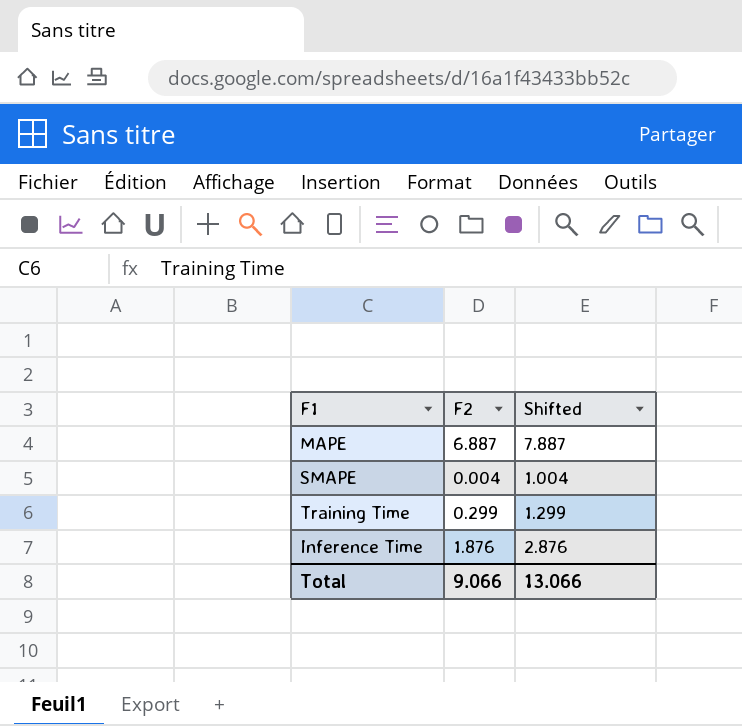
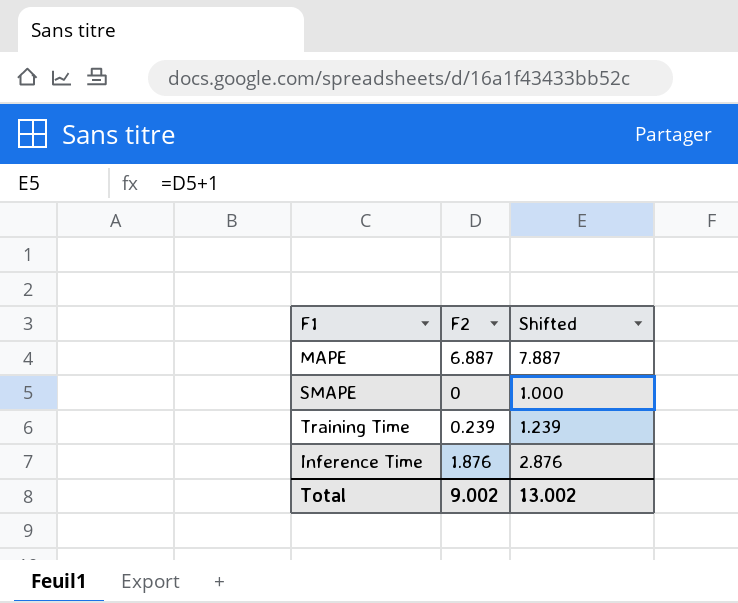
SMAPE | F2: 0.004 -> 0
SMAPE | Shifted: 1.004 -> 1.000
Training Time | F2: 0.299 -> 0.239
Training Time | Shifted: 1.299 -> 1.239
Total | F2: 9.066 -> 9.002
Total | Shifted: 13.066 -> 13.002

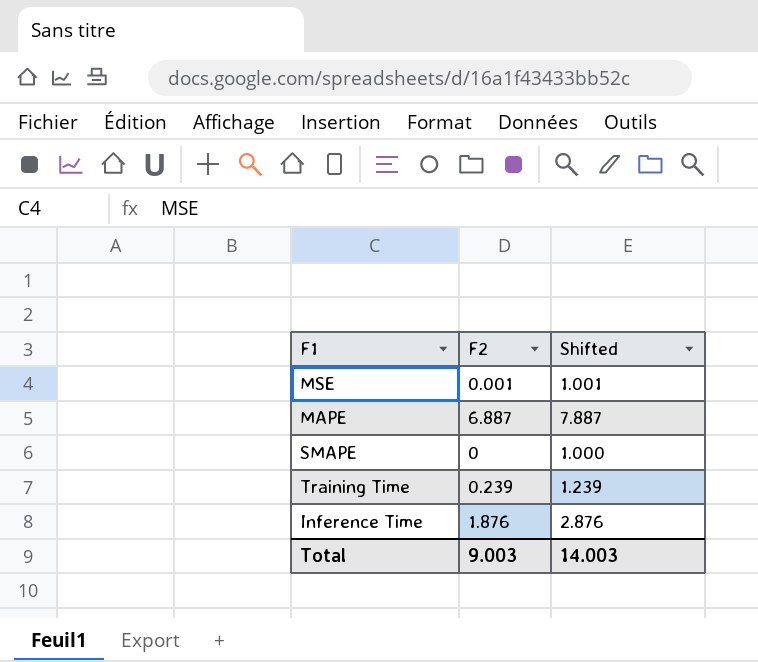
row MSE: none -> 0.001 | 1.001
Total | F2: 9.002 -> 9.003
Total | Shifted: 13.002 -> 14.003

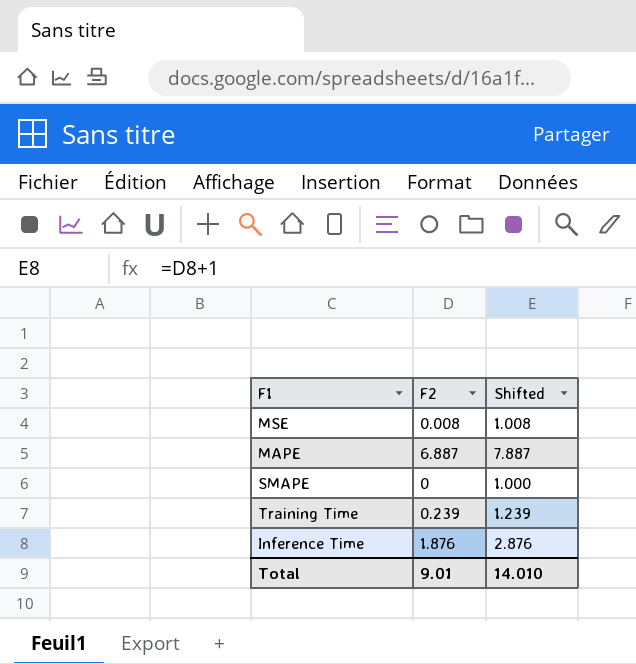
MSE | F2: 0.001 -> 0.008
MSE | Shifted: 1.001 -> 1.008
Total | F2: 9.003 -> 9.01
Total | Shifted: 14.003 -> 14.010

